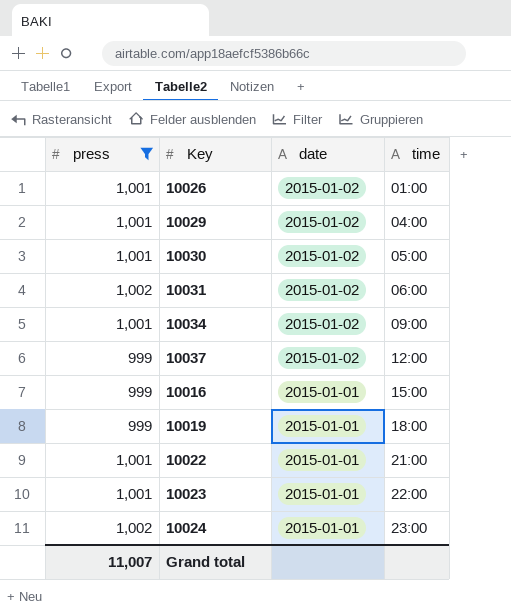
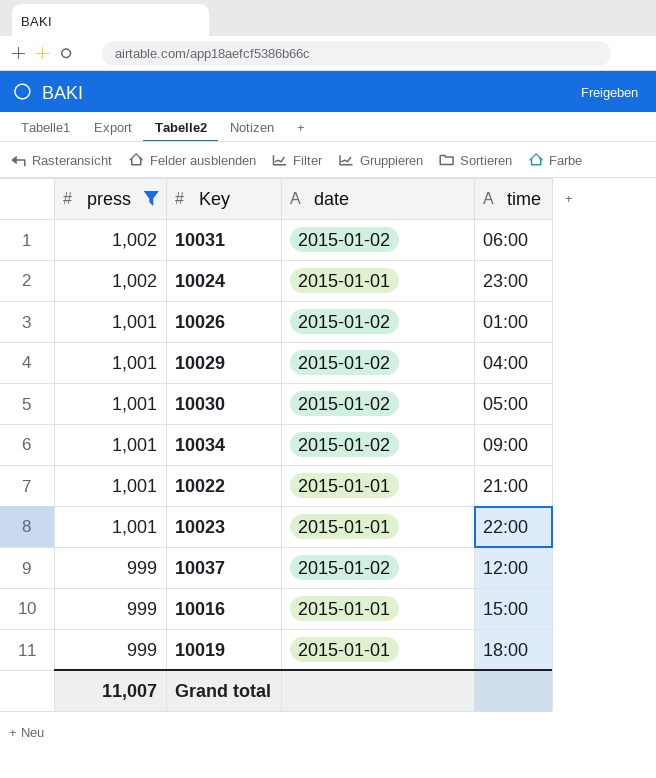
row order: date descending -> press descending

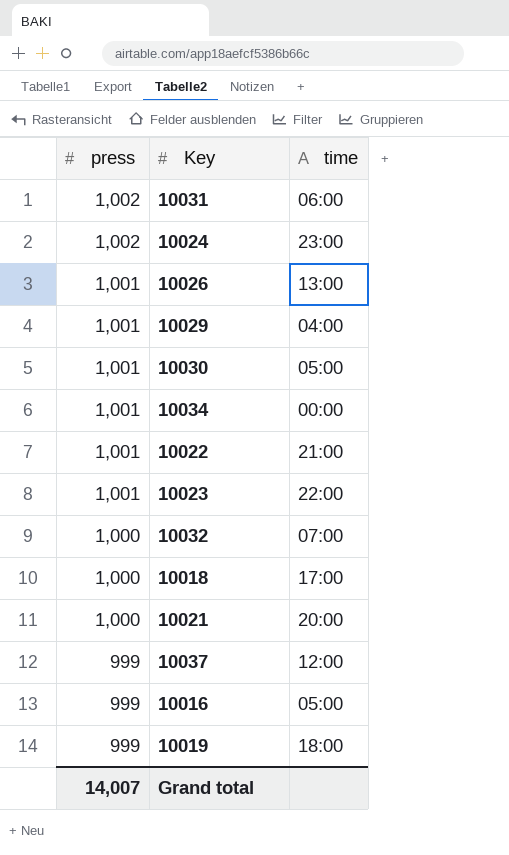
filter: press != 1,000 -> none
column date | position: 3 -> none
10026 | time: 01:00 -> 13:00
10034 | time: 09:00 -> 00:00
10016 | time: 15:00 -> 05:00
Grand total | press: 11,007 -> 14,007

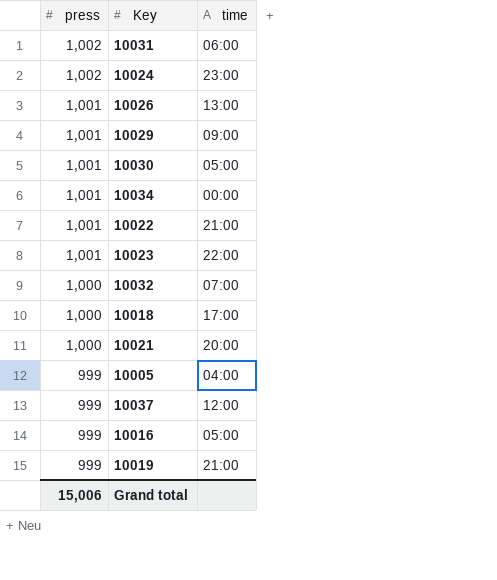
10029 | time: 04:00 -> 09:00
row 10005: none -> 999 | 04:00
10019 | time: 18:00 -> 21:00
Grand total | press: 14,007 -> 15,006

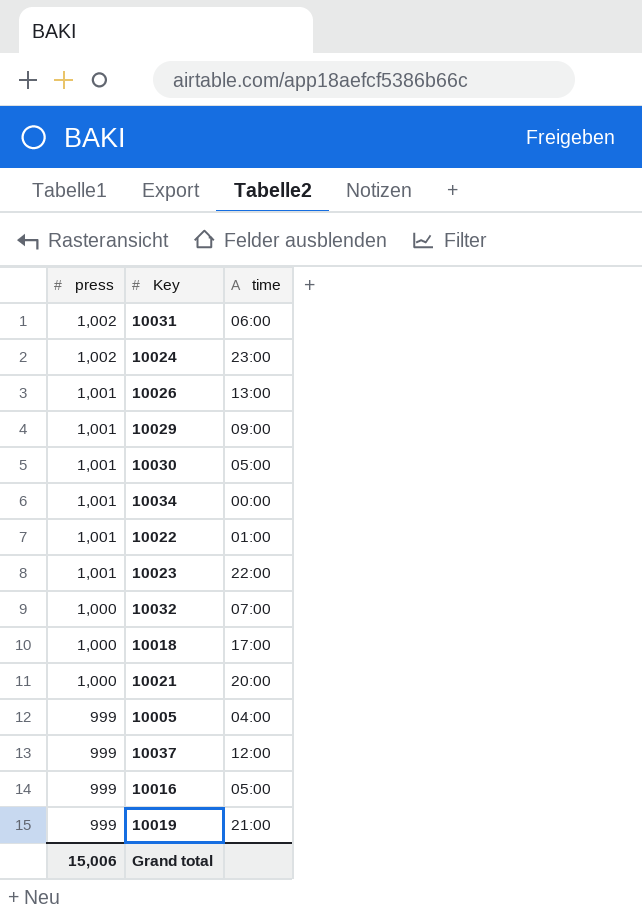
10022 | time: 21:00 -> 01:00

